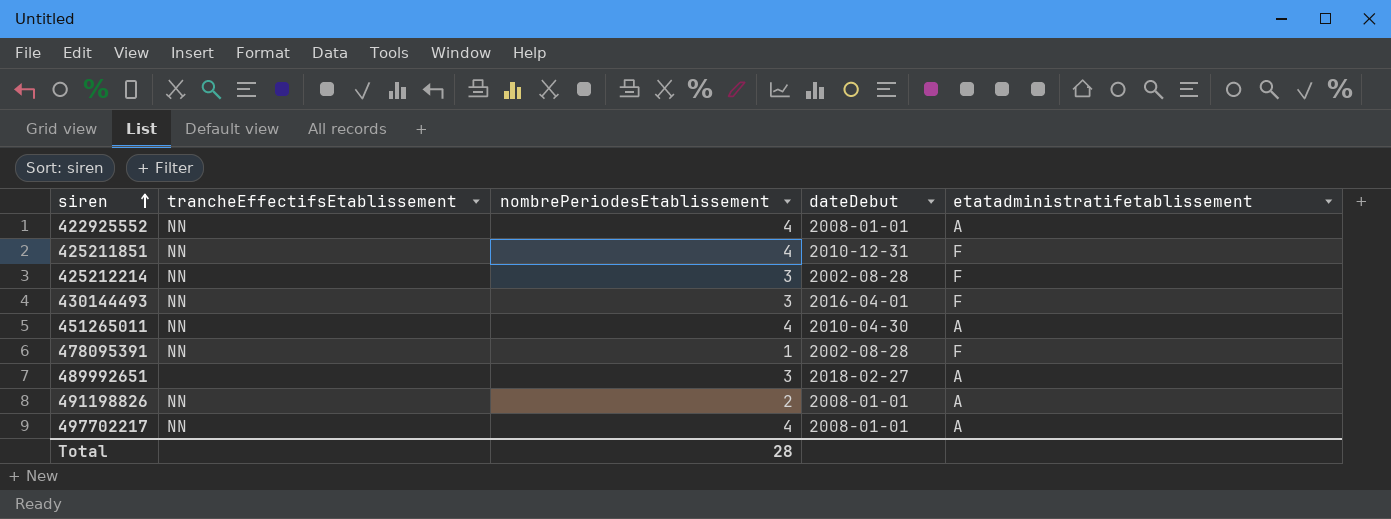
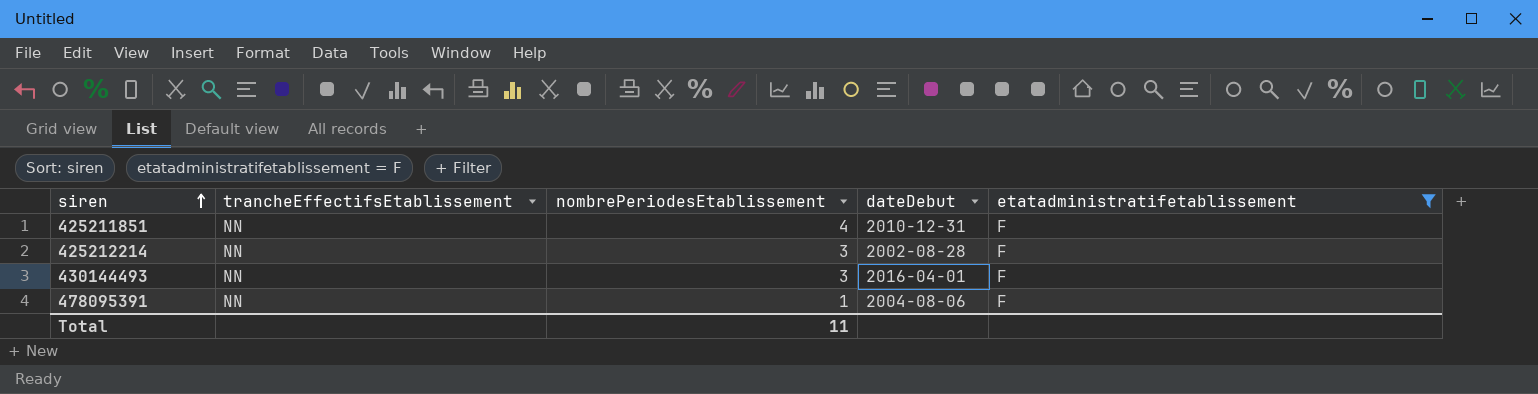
filter: none -> etatadministratifetablissement = F
478095391 | dateDebut: 2002-08-28 -> 2004-08-06
Total | nombrePeriodesEtablissement: 28 -> 11

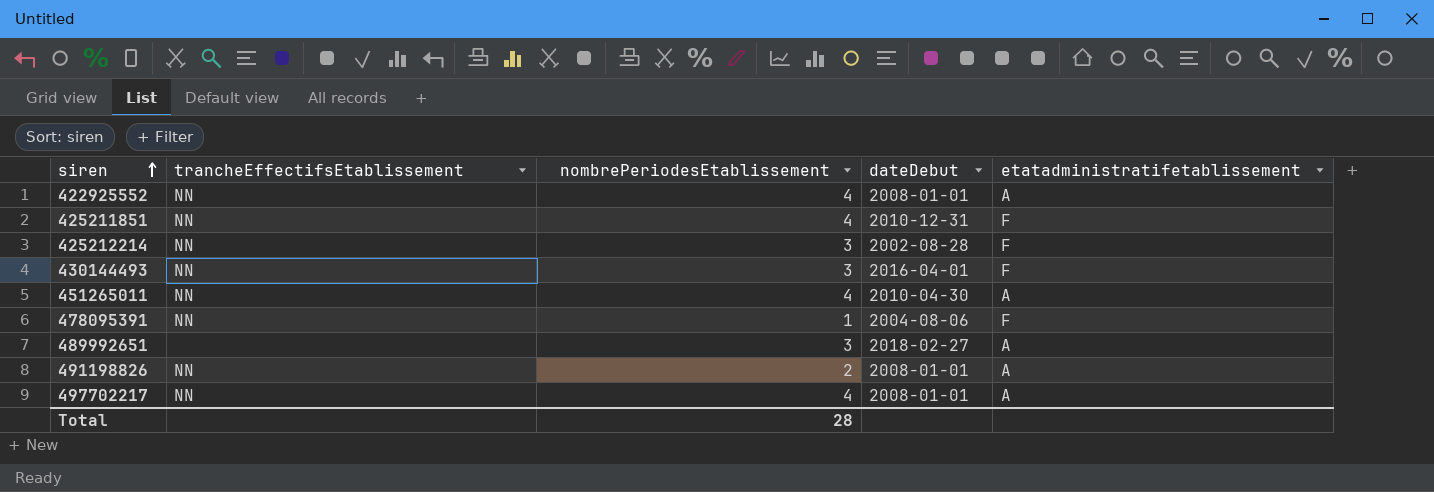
filter: etatadministratifetablissement = F -> none
Total | nombrePeriodesEtablissement: 11 -> 28

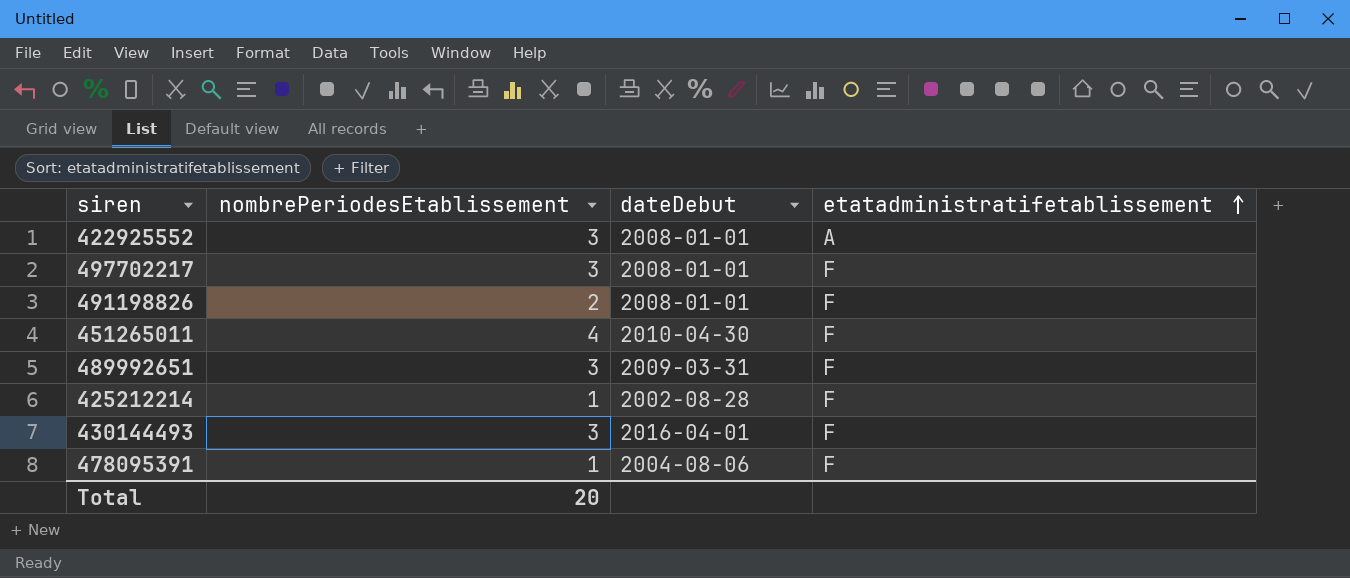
row order: siren ascending -> etatadministratifetablissement ascending
column trancheEffectifsEtablissement | position: 2 -> none
row 425211851: NN | 4 | 2010-12-31 | F -> none
422925552 | nombrePeriodesEtablissement: 4 -> 3
497702217 | nombrePeriodesEtablissement: 4 -> 3
497702217 | etatadministratifetablissement: A -> F
491198826 | etatadministratifetablissement: A -> F
451265011 | etatadministratifetablissement: A -> F
489992651 | dateDebut: 2018-02-27 -> 2009-03-31
489992651 | etatadministratifetablissement: A -> F
425212214 | nombrePeriodesEtablissement: 3 -> 1
Total | nombrePeriodesEtablissement: 28 -> 20

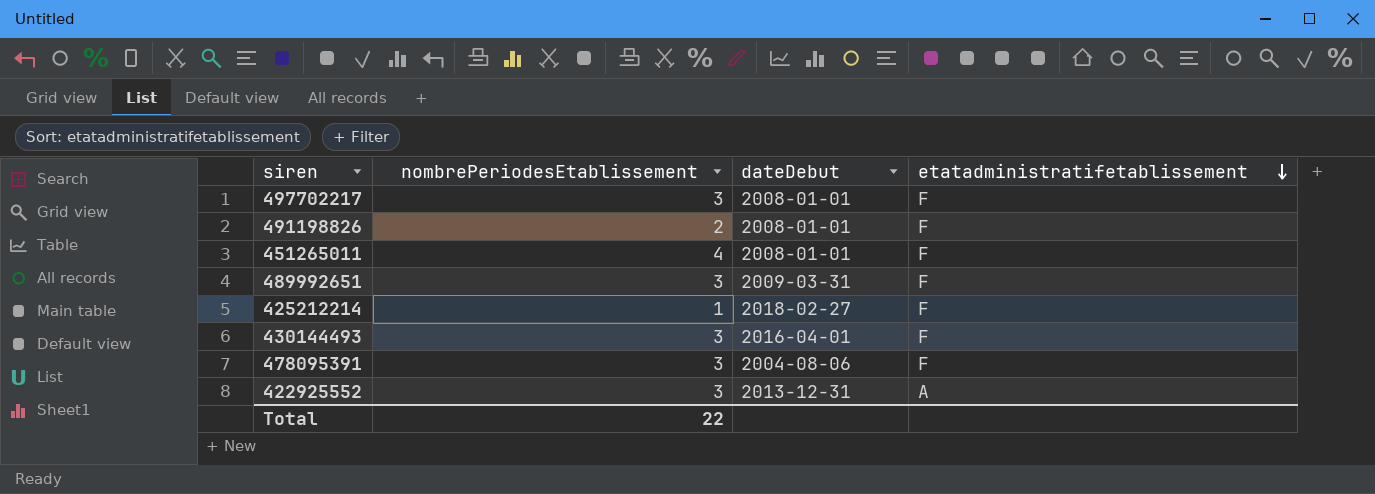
row order: etatadministratifetablissement ascending -> etatadministratifetablissement descending
451265011 | dateDebut: 2010-04-30 -> 2008-01-01
425212214 | dateDebut: 2002-08-28 -> 2018-02-27
478095391 | nombrePeriodesEtablissement: 1 -> 3
422925552 | dateDebut: 2008-01-01 -> 2013-12-31
Total | nombrePeriodesEtablissement: 20 -> 22

